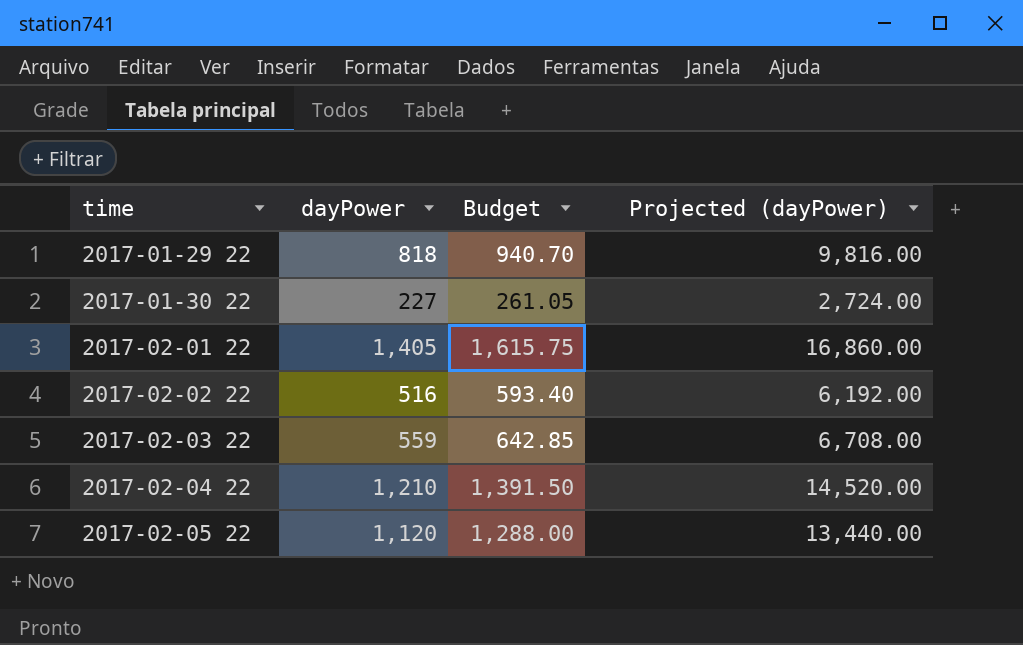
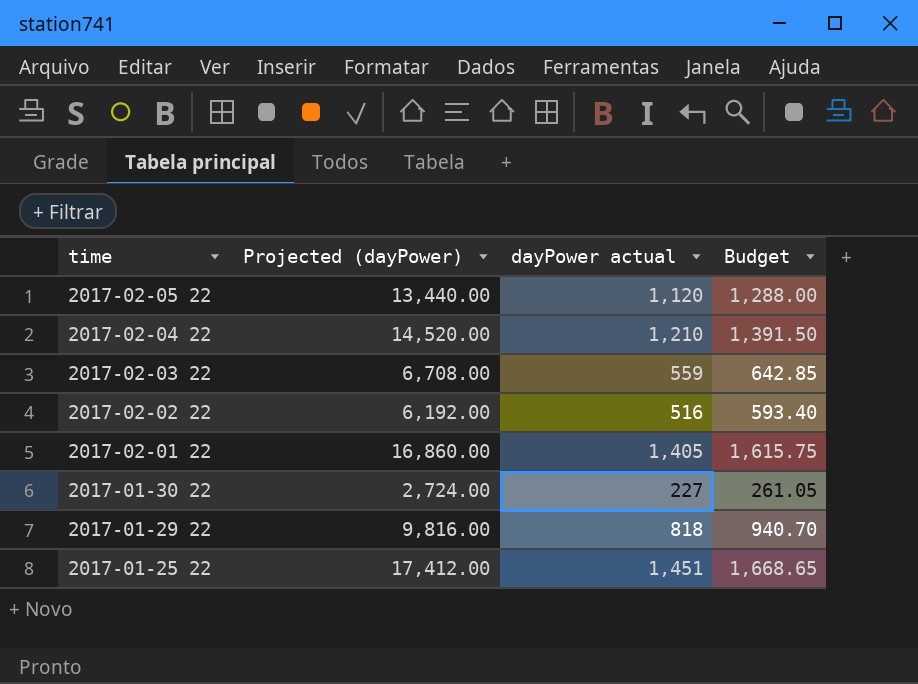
row order: time ascending -> time descending
column Projected (dayPower) | position: 4 -> 2
column name: dayPower -> dayPower actual
row 2017-01-25 22: none -> 17,412.00 | 1,451 | 1,668.65

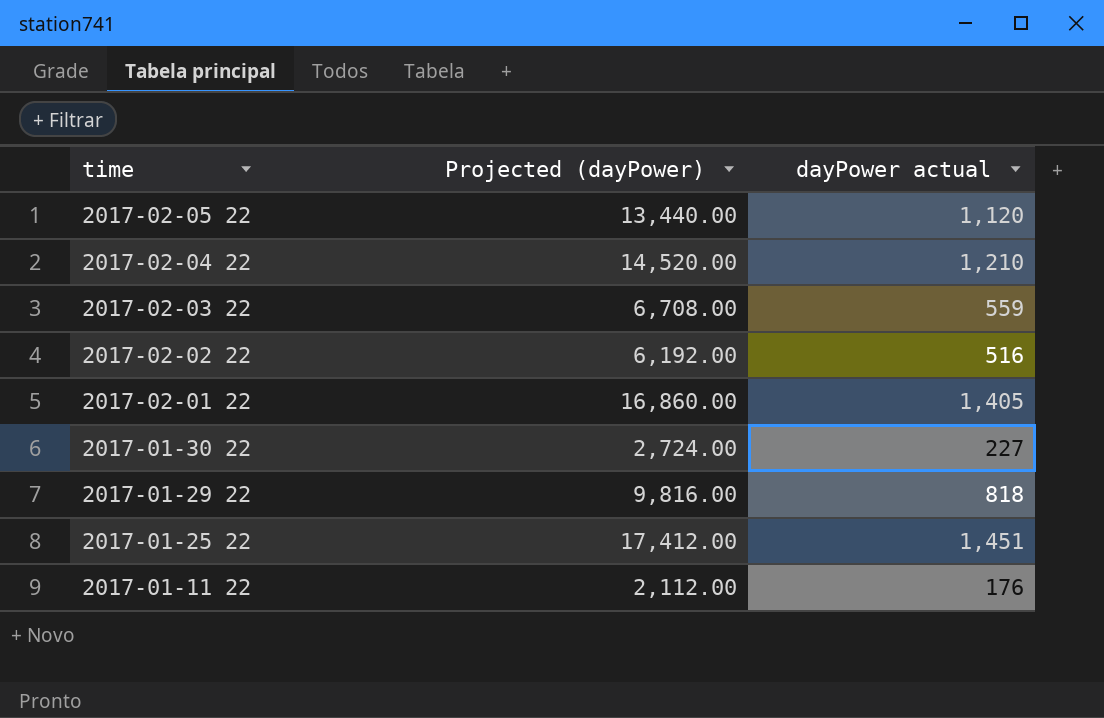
column Budget | formula: [dayPower actual] * 1.15 -> none
row 2017-01-11 22: none -> 2,112.00 | 176

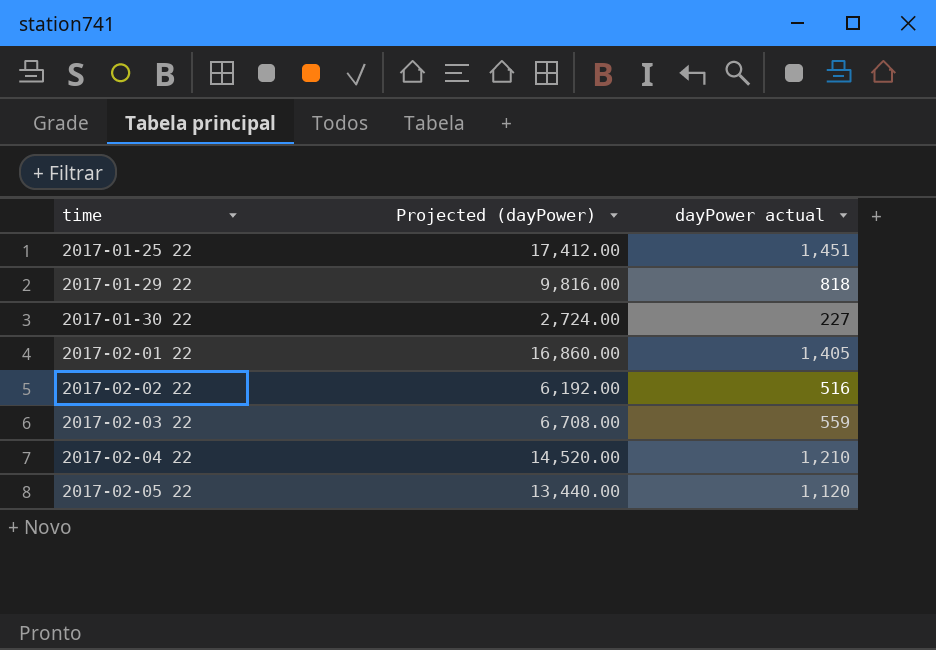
row order: time descending -> time ascending
row 2017-01-11 22: 2,112.00 | 176 -> none

